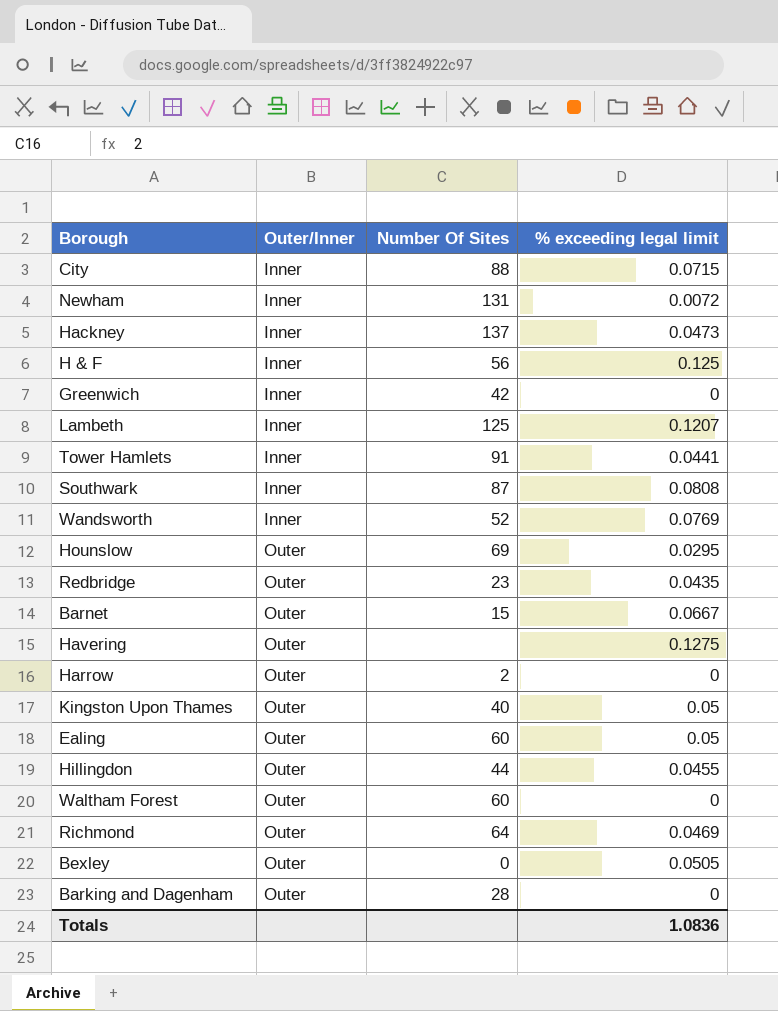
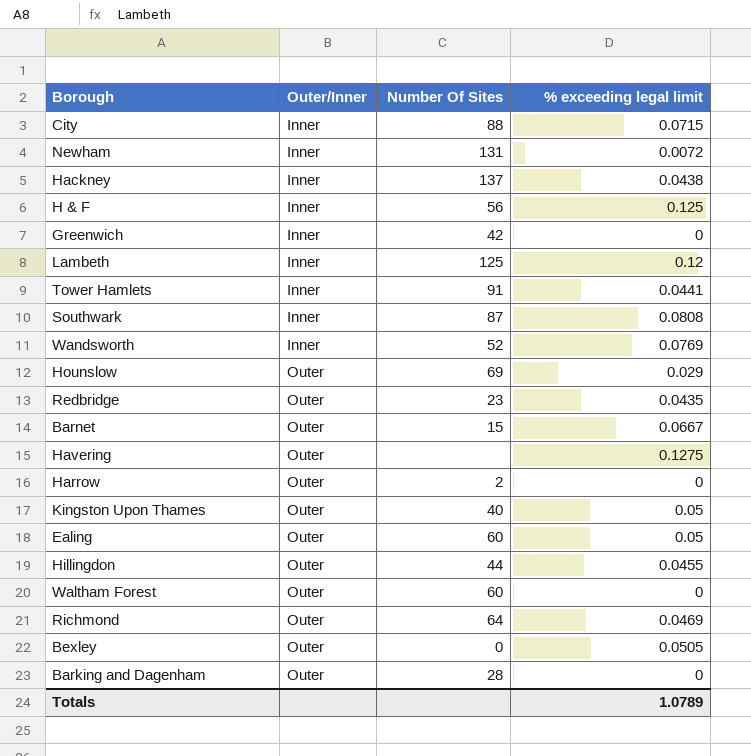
Hackney | % exceeding legal limit: 0.0473 -> 0.0438
Lambeth | % exceeding legal limit: 0.1207 -> 0.12
Hounslow | % exceeding legal limit: 0.0295 -> 0.029
Totals | % exceeding legal limit: 1.0836 -> 1.0789

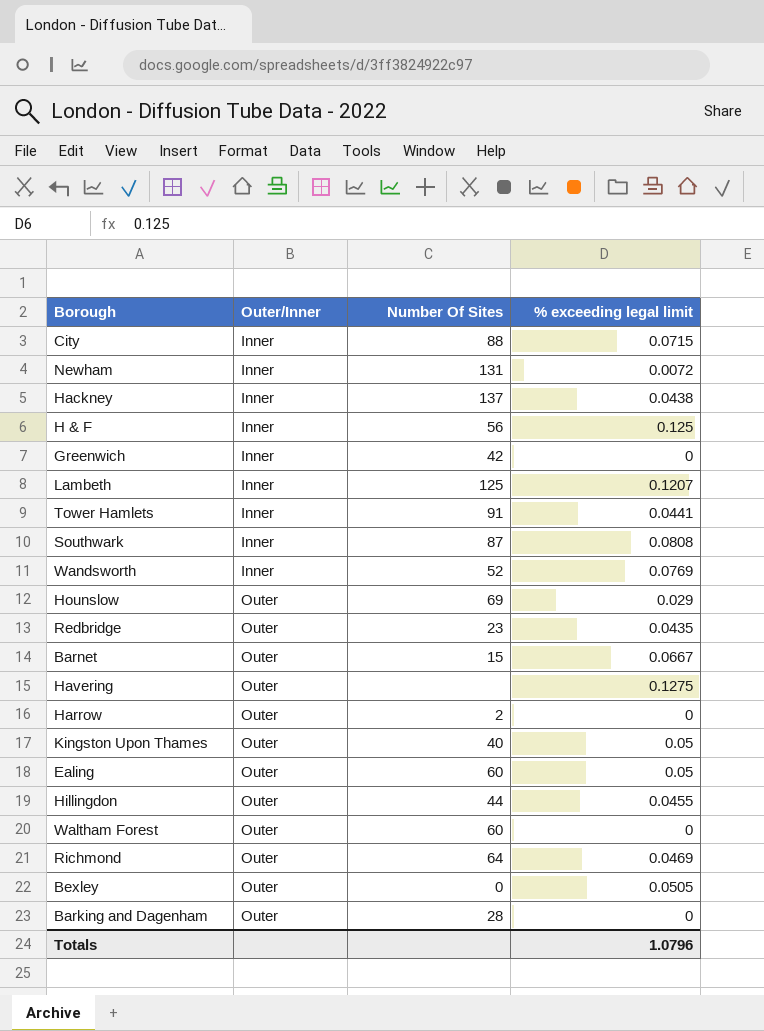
Lambeth | % exceeding legal limit: 0.12 -> 0.1207
Totals | % exceeding legal limit: 1.0789 -> 1.0796

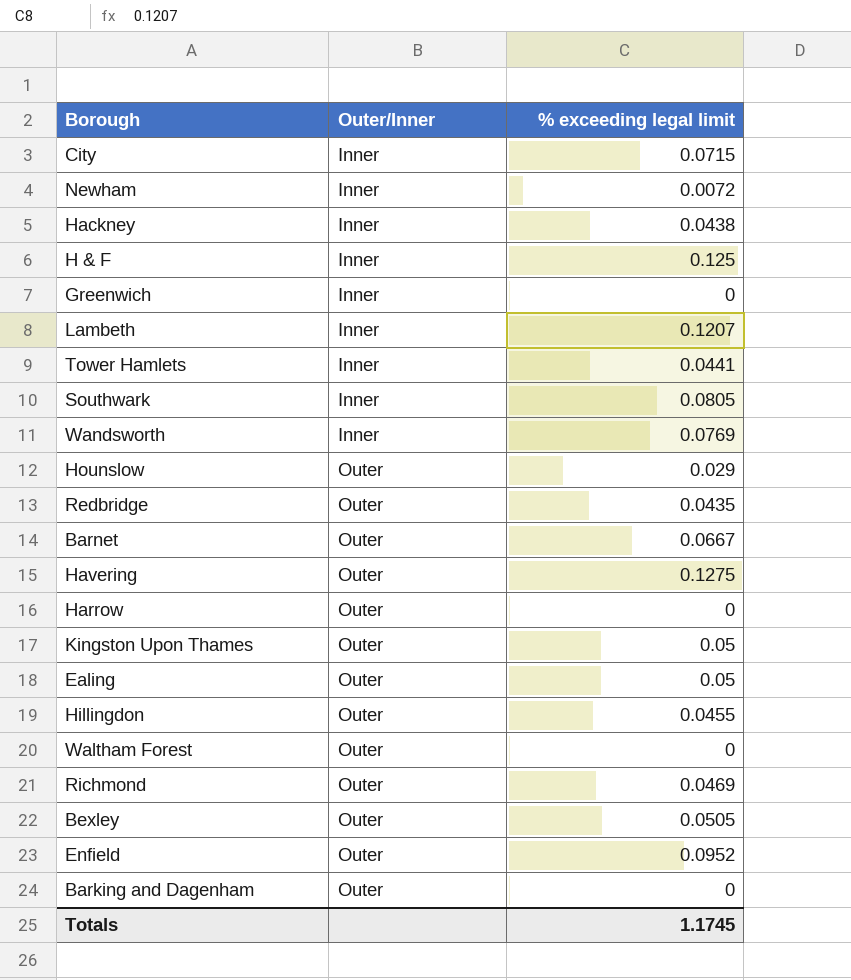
column Number Of Sites | position: 3 -> none
Southwark | % exceeding legal limit: 0.0808 -> 0.0805
row Enfield: none -> Outer | 0.0952
Totals | % exceeding legal limit: 1.0796 -> 1.1745

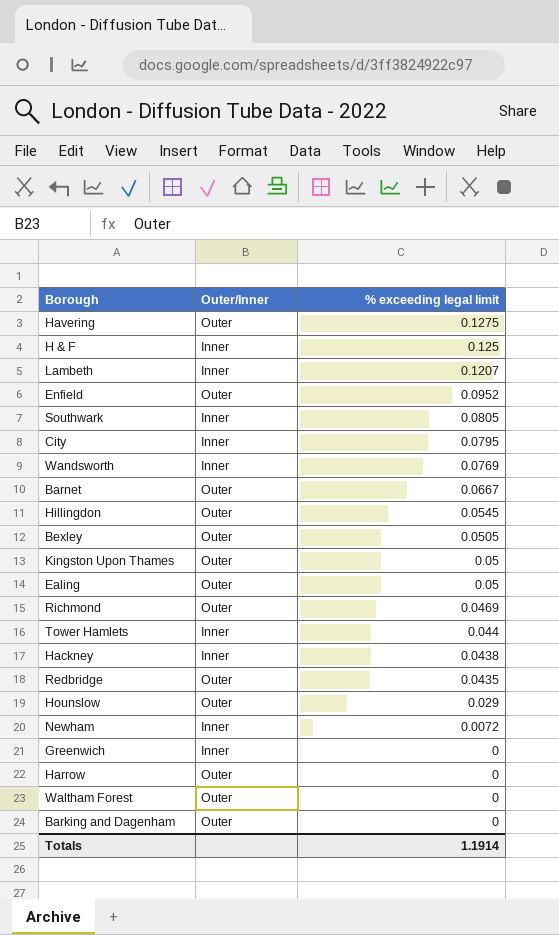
row order: Outer/Inner ascending -> % exceeding legal limit descending
City | % exceeding legal limit: 0.0715 -> 0.0795
Hillingdon | % exceeding legal limit: 0.0455 -> 0.0545
Tower Hamlets | % exceeding legal limit: 0.0441 -> 0.044
Totals | % exceeding legal limit: 1.1745 -> 1.1914

